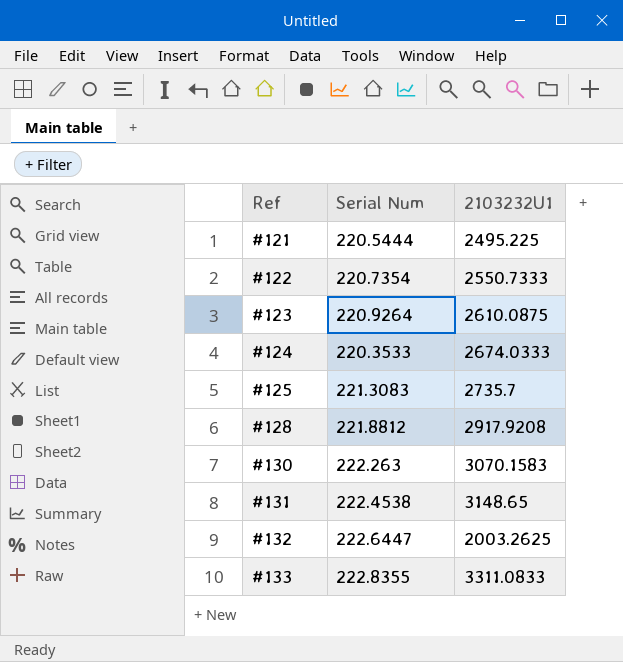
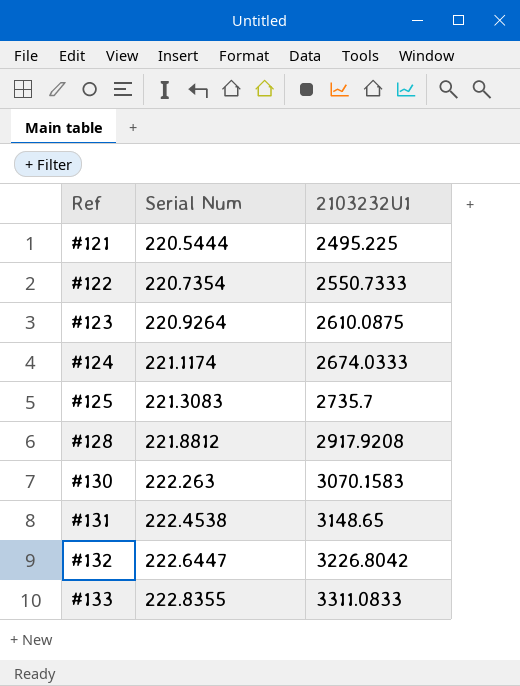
#124 | Serial Num: 220.3533 -> 221.1174
#132 | 2103232U1: 2003.2625 -> 3226.8042

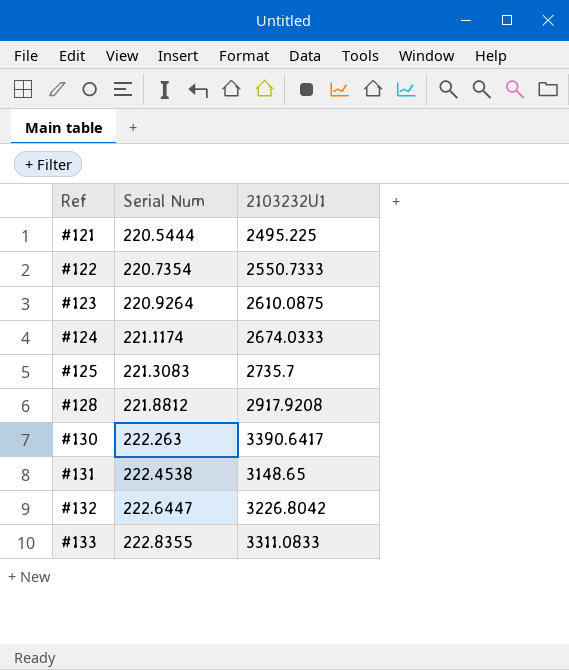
#130 | 2103232U1: 3070.1583 -> 3390.6417

